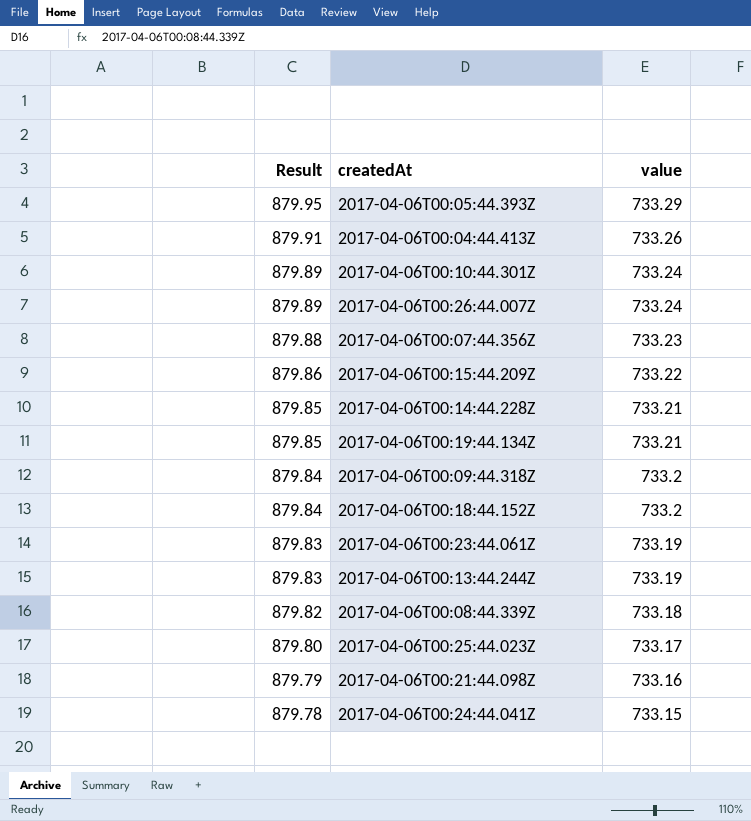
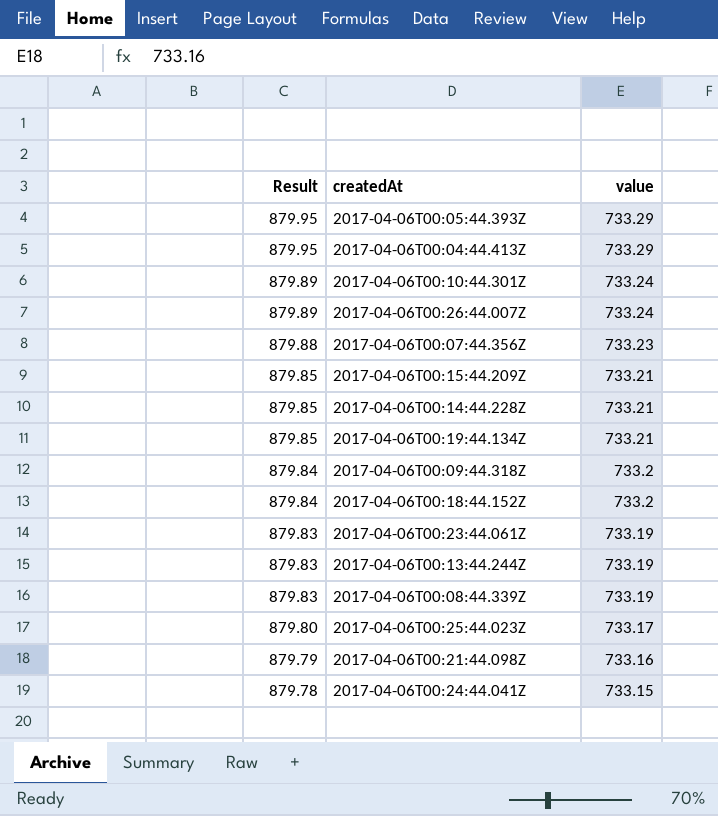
2017-04-06T00:04:44.413Z | Result: 879.91 -> 879.95
2017-04-06T00:04:44.413Z | value: 733.26 -> 733.29
2017-04-06T00:15:44.209Z | Result: 879.86 -> 879.85
2017-04-06T00:15:44.209Z | value: 733.22 -> 733.21
2017-04-06T00:08:44.339Z | Result: 879.82 -> 879.83
2017-04-06T00:08:44.339Z | value: 733.18 -> 733.19

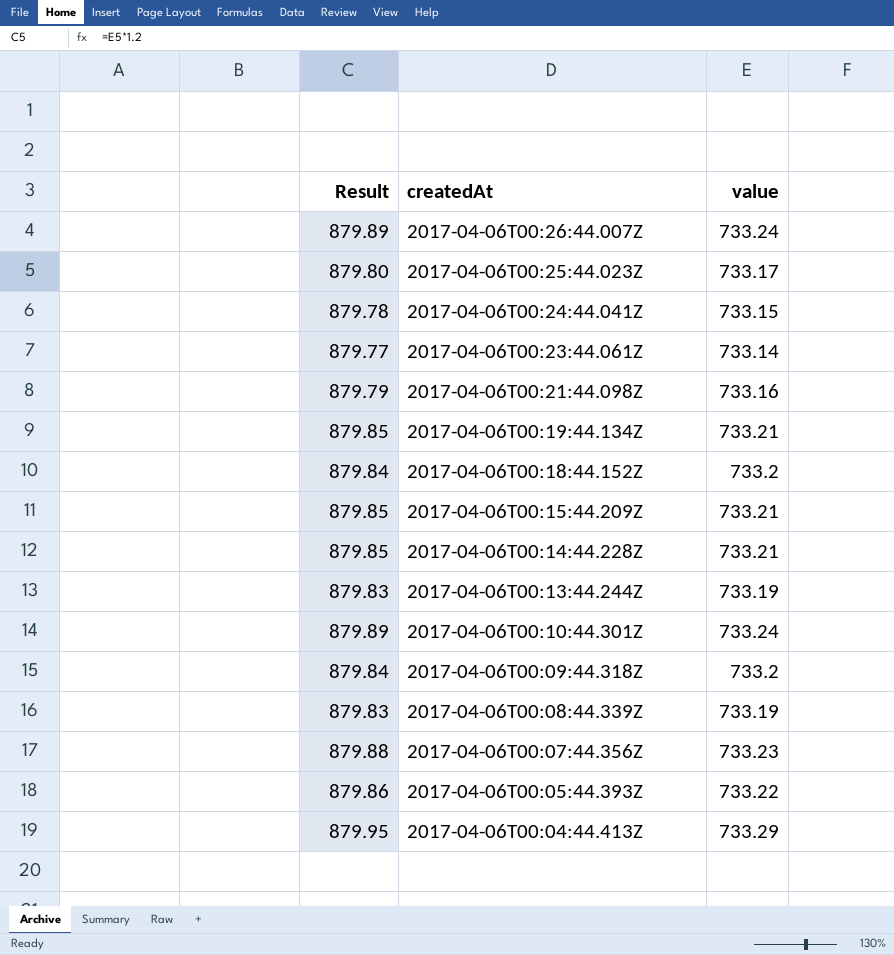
row order: Result descending -> createdAt descending
2017-04-06T00:23:44.061Z | Result: 879.83 -> 879.77
2017-04-06T00:23:44.061Z | value: 733.19 -> 733.14
2017-04-06T00:05:44.393Z | Result: 879.95 -> 879.86
2017-04-06T00:05:44.393Z | value: 733.29 -> 733.22

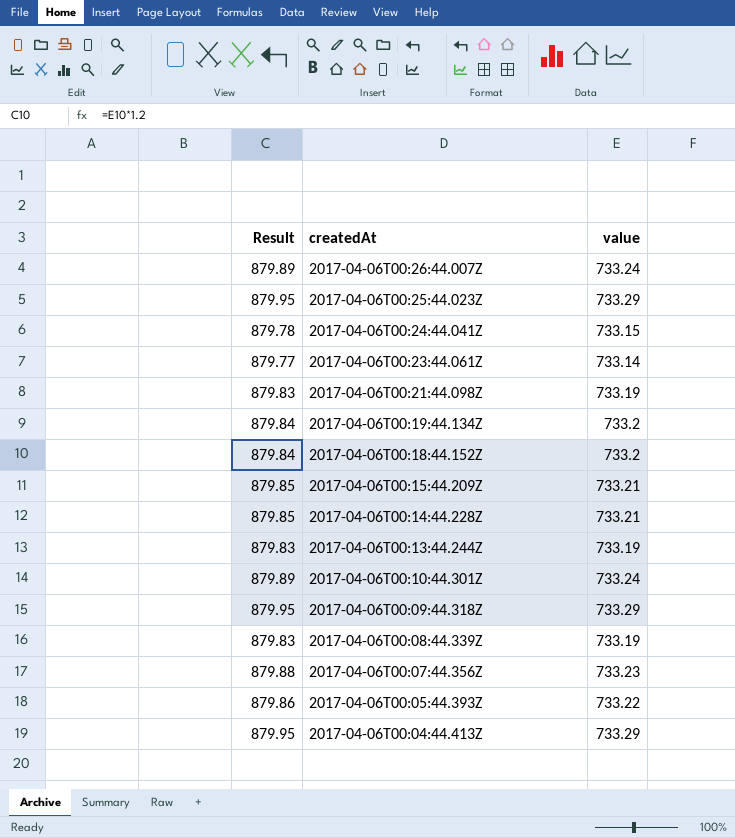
2017-04-06T00:25:44.023Z | Result: 879.80 -> 879.95
2017-04-06T00:25:44.023Z | value: 733.17 -> 733.29
2017-04-06T00:21:44.098Z | Result: 879.79 -> 879.83
2017-04-06T00:21:44.098Z | value: 733.16 -> 733.19
2017-04-06T00:19:44.134Z | Result: 879.85 -> 879.84
2017-04-06T00:19:44.134Z | value: 733.21 -> 733.2
2017-04-06T00:09:44.318Z | Result: 879.84 -> 879.95
2017-04-06T00:09:44.318Z | value: 733.2 -> 733.29

